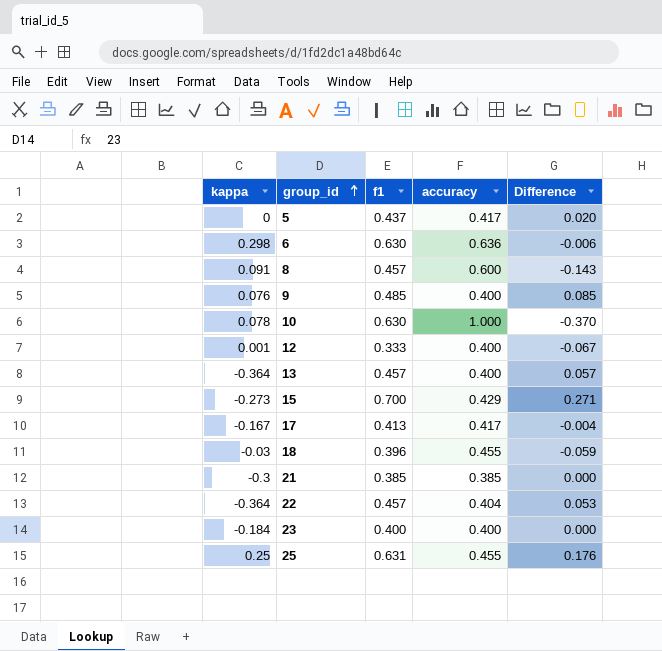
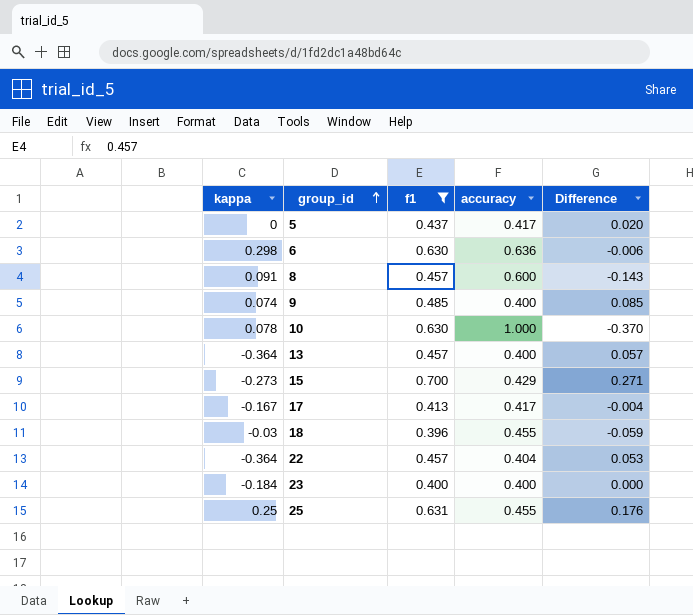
filter: none -> f1 >= 0.396
9 | kappa: 0.076 -> 0.074

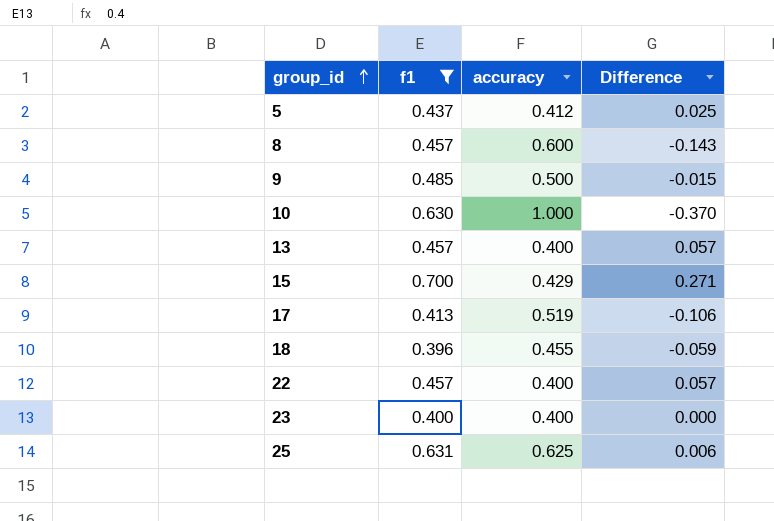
column kappa | position: 1 -> none
row 6: 0.298 | 0.630 | 0.636 | -0.006 -> none
5 | accuracy: 0.417 -> 0.412
5 | Difference: 0.020 -> 0.025
9 | accuracy: 0.400 -> 0.500
9 | Difference: 0.085 -> -0.015
17 | accuracy: 0.417 -> 0.519
17 | Difference: -0.004 -> -0.106
22 | accuracy: 0.404 -> 0.400
22 | Difference: 0.053 -> 0.057
25 | accuracy: 0.455 -> 0.625
25 | Difference: 0.176 -> 0.006

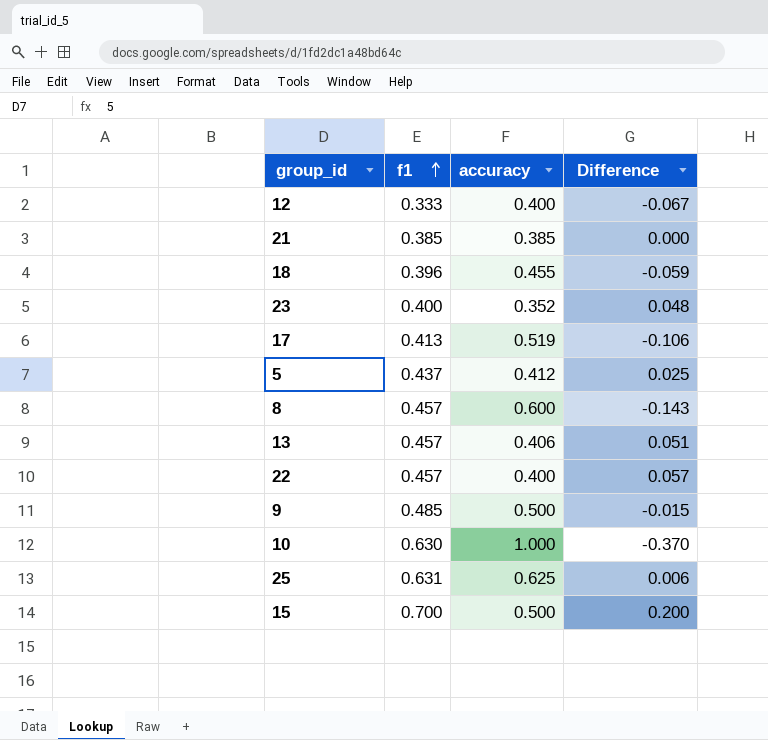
filter: f1 >= 0.396 -> none
row order: group_id ascending -> f1 ascending
23 | accuracy: 0.400 -> 0.352
23 | Difference: 0.000 -> 0.048
13 | accuracy: 0.400 -> 0.406
13 | Difference: 0.057 -> 0.051
15 | accuracy: 0.429 -> 0.500
15 | Difference: 0.271 -> 0.200

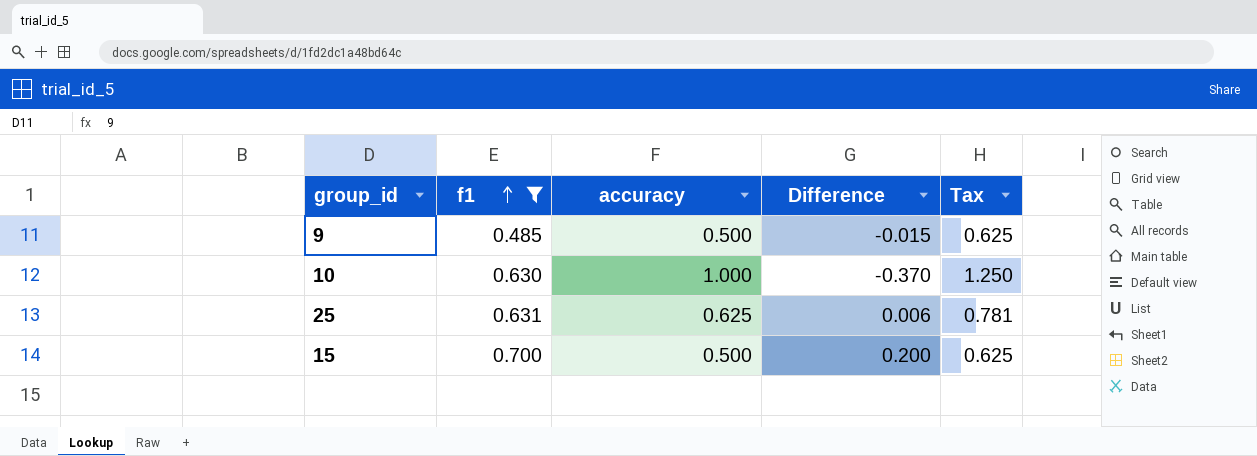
filter: none -> f1 >= 0.485
column Tax | formula: none -> [accuracy] * 1.25

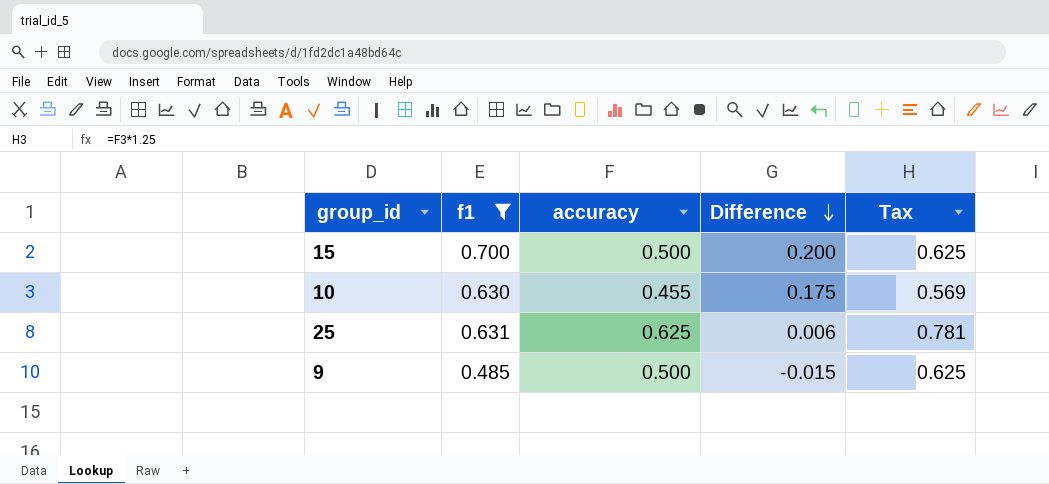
row order: f1 ascending -> Difference descending
10 | accuracy: 1.000 -> 0.455
10 | Difference: -0.370 -> 0.175
10 | Tax: 1.250 -> 0.569

